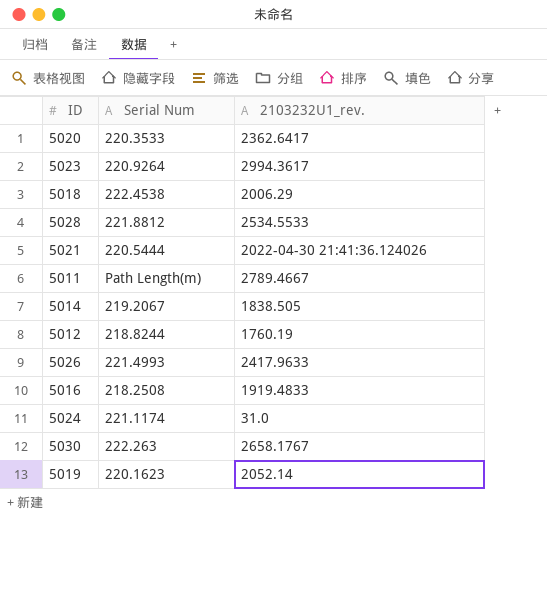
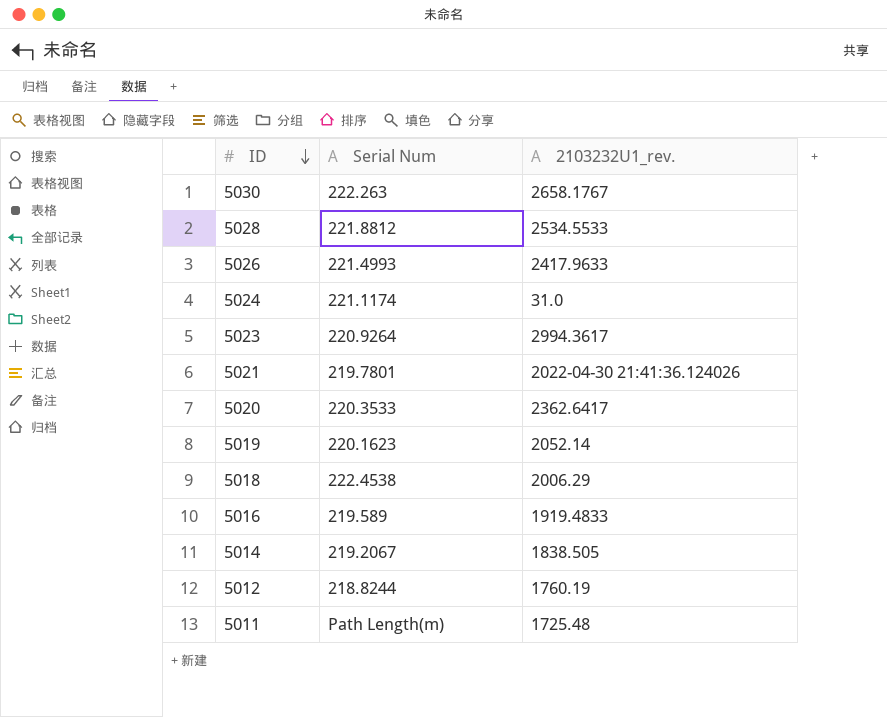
row order: none -> ID descending
5021 | Serial Num: 220.5444 -> 219.7801
5016 | Serial Num: 218.2508 -> 219.589
5011 | 2103232U1_rev.: 2789.4667 -> 1725.48

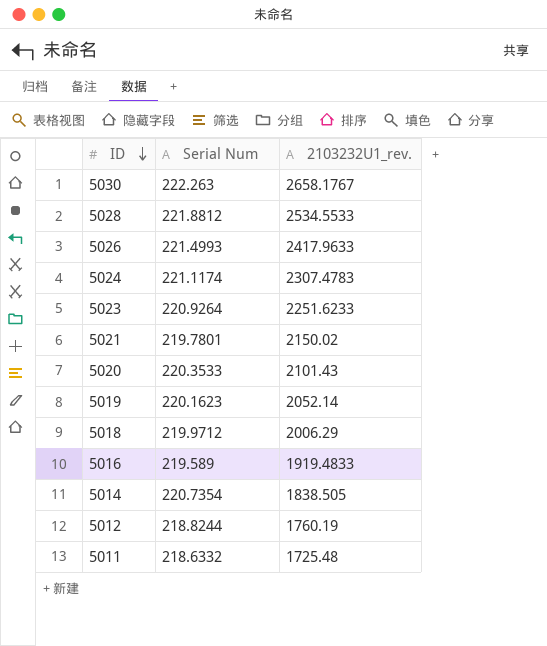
5024 | 2103232U1_rev.: 31.0 -> 2307.4783
5023 | 2103232U1_rev.: 2994.3617 -> 2251.6233
5021 | 2103232U1_rev.: 2022-04-30 21:41:36.124026 -> 2150.02
5020 | 2103232U1_rev.: 2362.6417 -> 2101.43
5018 | Serial Num: 222.4538 -> 219.9712
5014 | Serial Num: 219.2067 -> 220.7354
5011 | Serial Num: Path Length(m) -> 218.6332

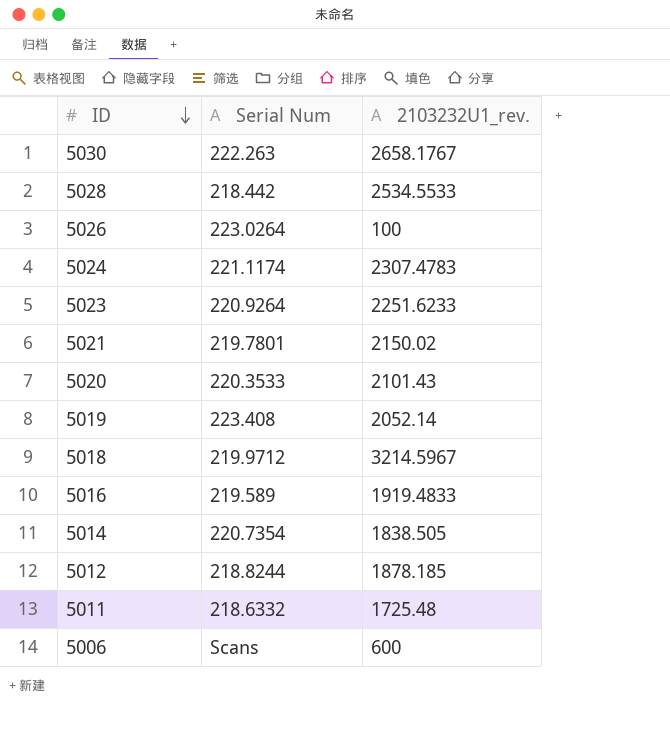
5028 | Serial Num: 221.8812 -> 218.442
5026 | Serial Num: 221.4993 -> 223.0264
5026 | 2103232U1_rev.: 2417.9633 -> 100
5019 | Serial Num: 220.1623 -> 223.408
5018 | 2103232U1_rev.: 2006.29 -> 3214.5967
5012 | 2103232U1_rev.: 1760.19 -> 1878.185
row 5006: none -> Scans | 600

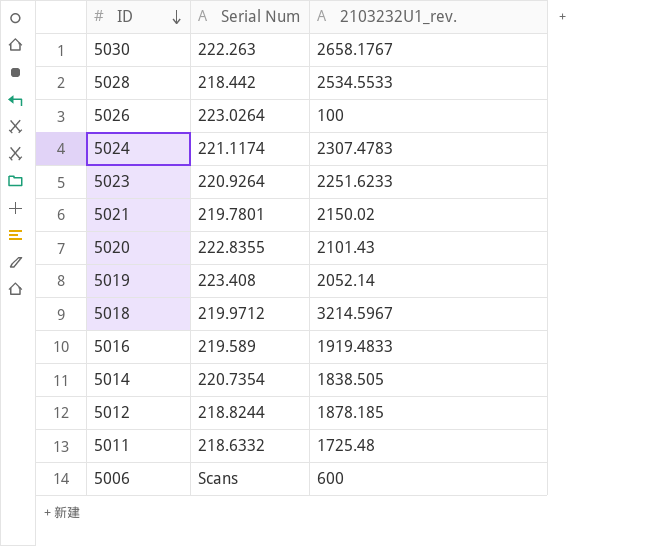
5020 | Serial Num: 220.3533 -> 222.8355

